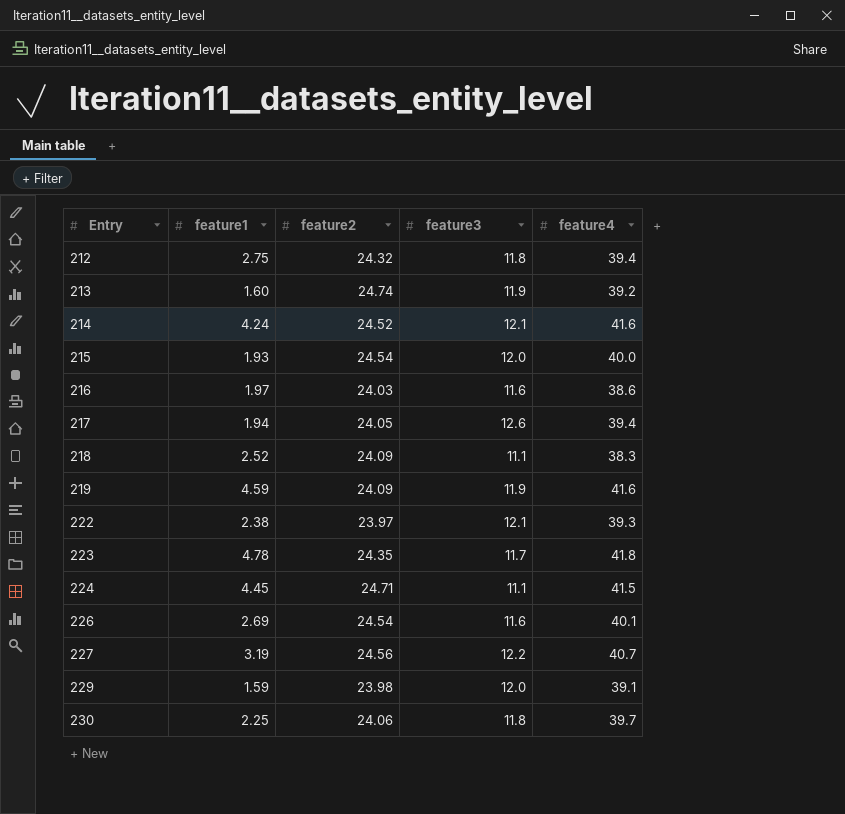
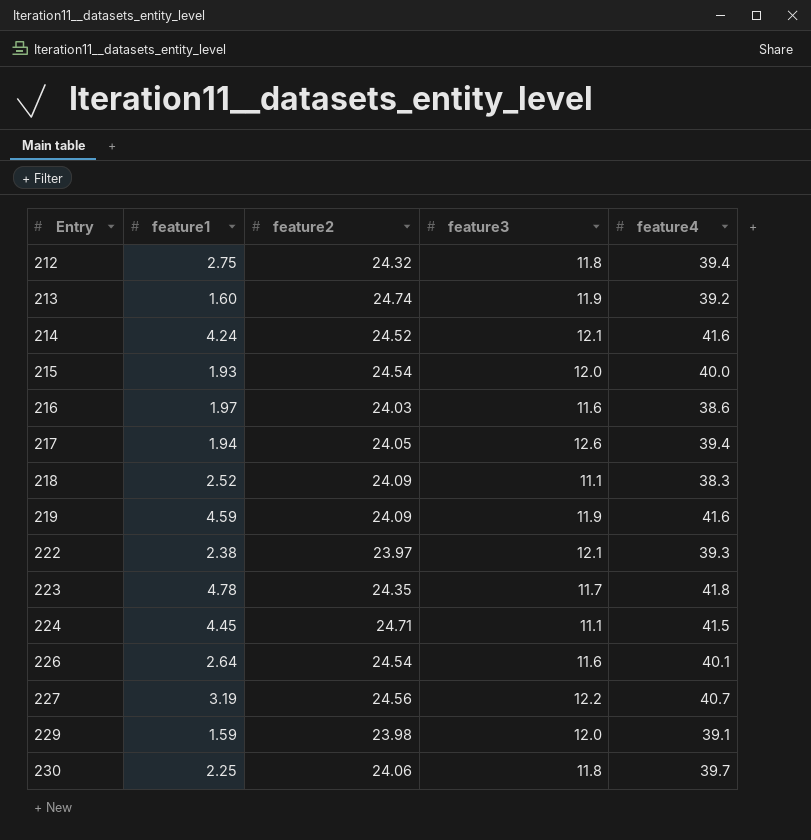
226 | feature1: 2.69 -> 2.64

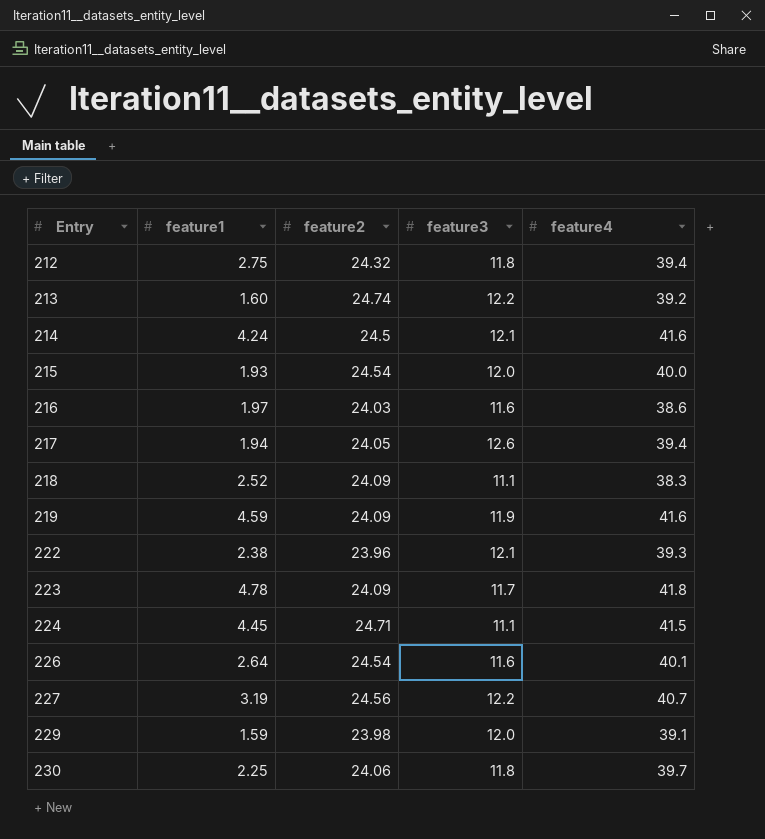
213 | feature3: 11.9 -> 12.2
214 | feature2: 24.52 -> 24.5
222 | feature2: 23.97 -> 23.96
223 | feature2: 24.35 -> 24.09

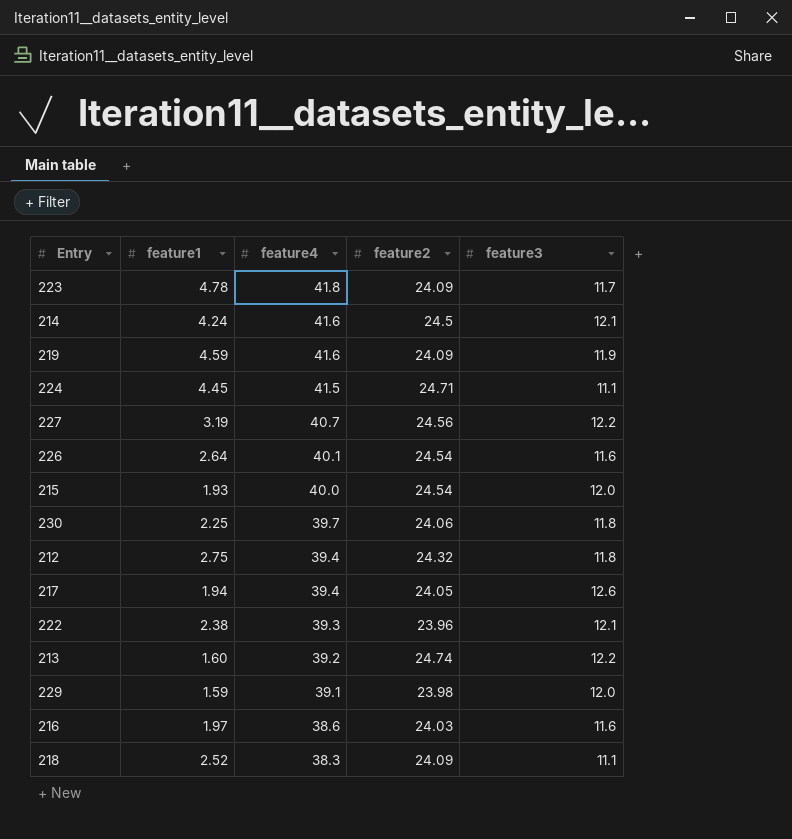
row order: Entry ascending -> feature4 descending
column feature4 | position: 5 -> 3

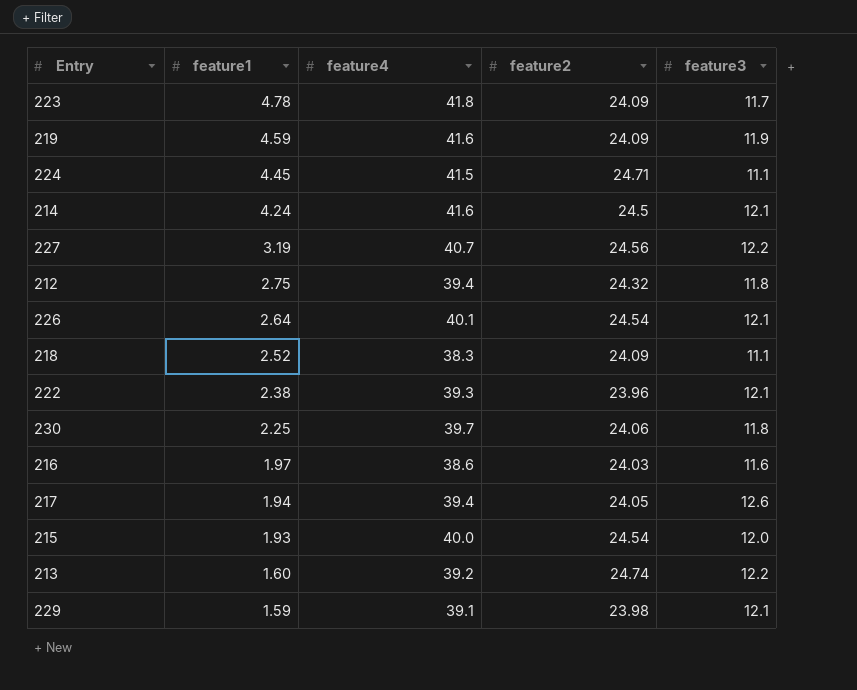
row order: feature4 descending -> feature1 descending
226 | feature3: 11.6 -> 12.1
229 | feature3: 12.0 -> 12.1

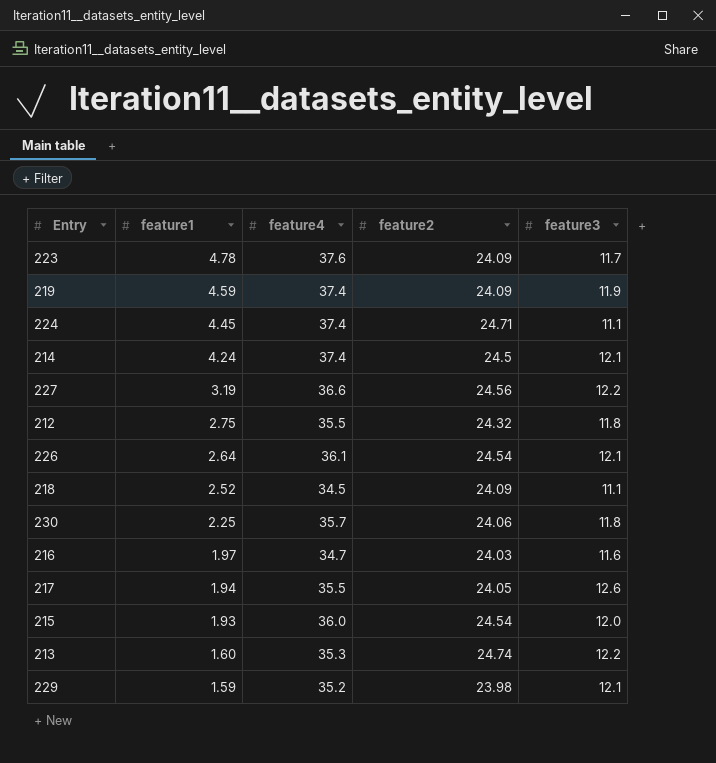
row 222: 2.38 | 39.3 | 23.96 | 12.1 -> none
223 | feature4: 41.8 -> 37.6
219 | feature4: 41.6 -> 37.4
224 | feature4: 41.5 -> 37.4
214 | feature4: 41.6 -> 37.4
227 | feature4: 40.7 -> 36.6
212 | feature4: 39.4 -> 35.5
226 | feature4: 40.1 -> 36.1
218 | feature4: 38.3 -> 34.5
230 | feature4: 39.7 -> 35.7
216 | feature4: 38.6 -> 34.7
217 | feature4: 39.4 -> 35.5
215 | feature4: 40.0 -> 36.0
213 | feature4: 39.2 -> 35.3
229 | feature4: 39.1 -> 35.2

